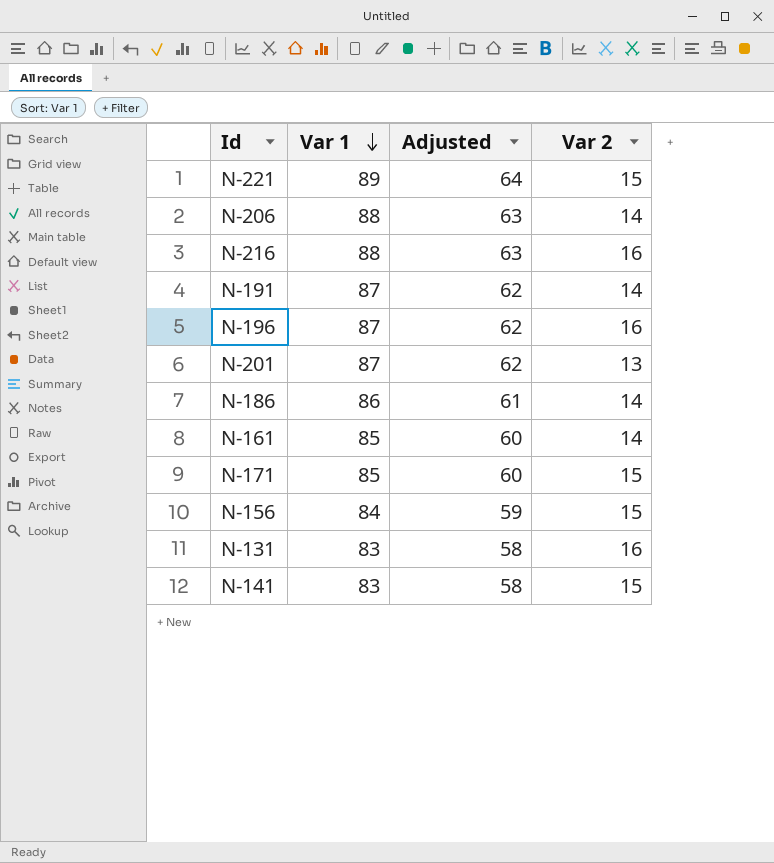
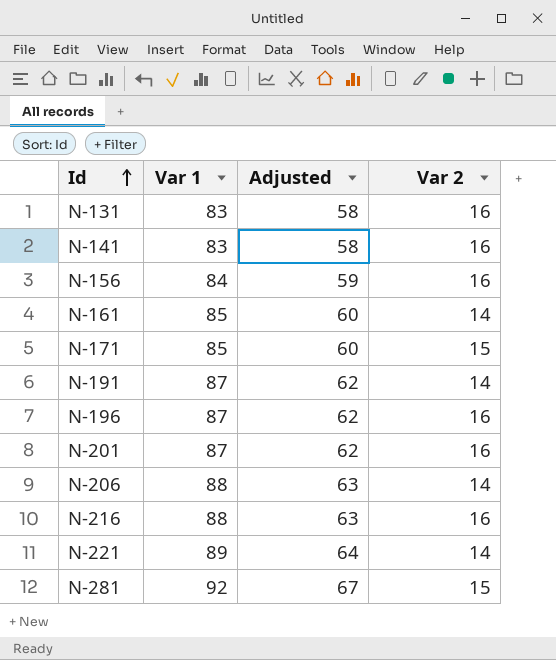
row order: Var 1 descending -> Id ascending
row N-186: 86 | 61 | 14 -> none
N-141 | Var 2: 15 -> 16
N-156 | Var 2: 15 -> 16
N-201 | Var 2: 13 -> 16
N-221 | Var 2: 15 -> 14
row N-281: none -> 92 | 67 | 15

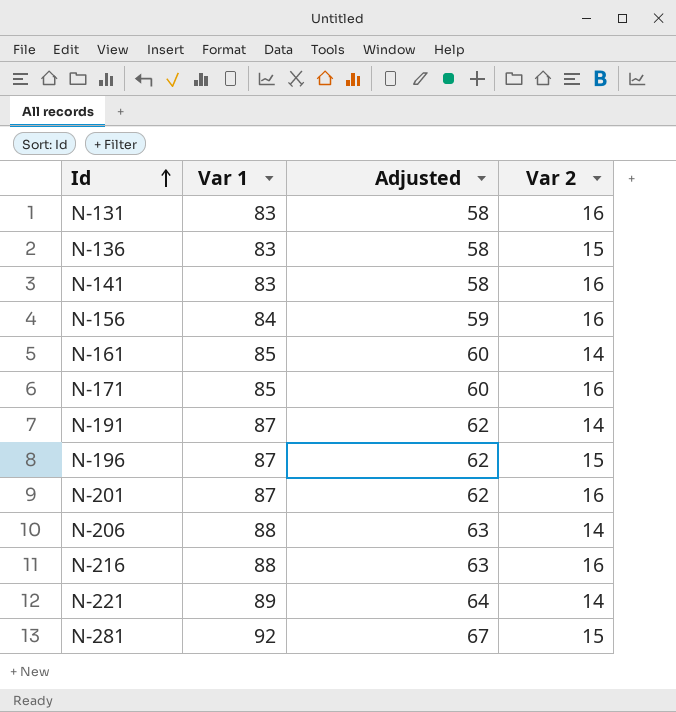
row N-136: none -> 83 | 58 | 15
N-171 | Var 2: 15 -> 16
N-196 | Var 2: 16 -> 15

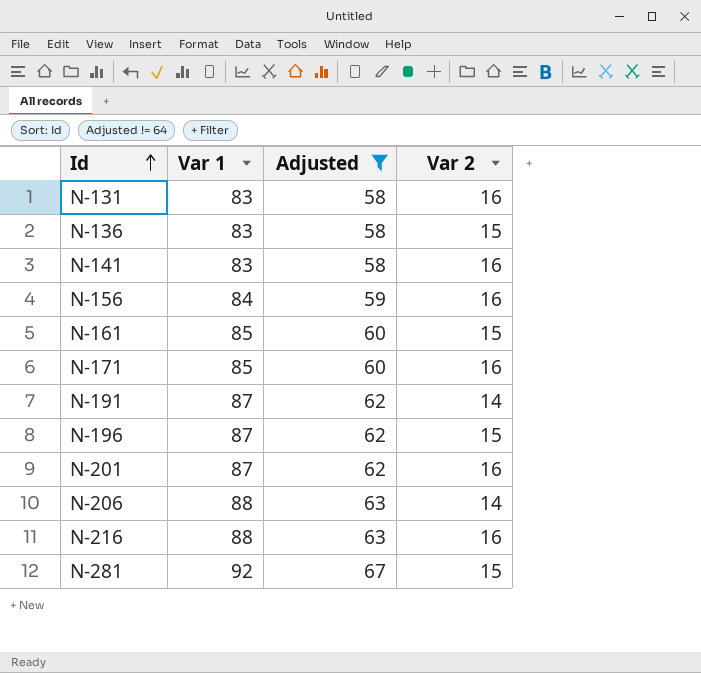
filter: none -> Adjusted != 64
N-161 | Var 2: 14 -> 15

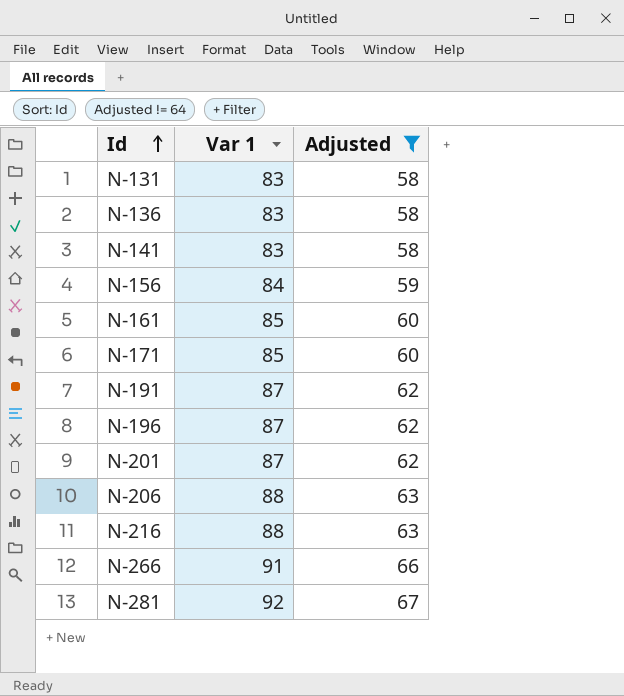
column Var 2 | position: 4 -> none
row N-266: none -> 91 | 66

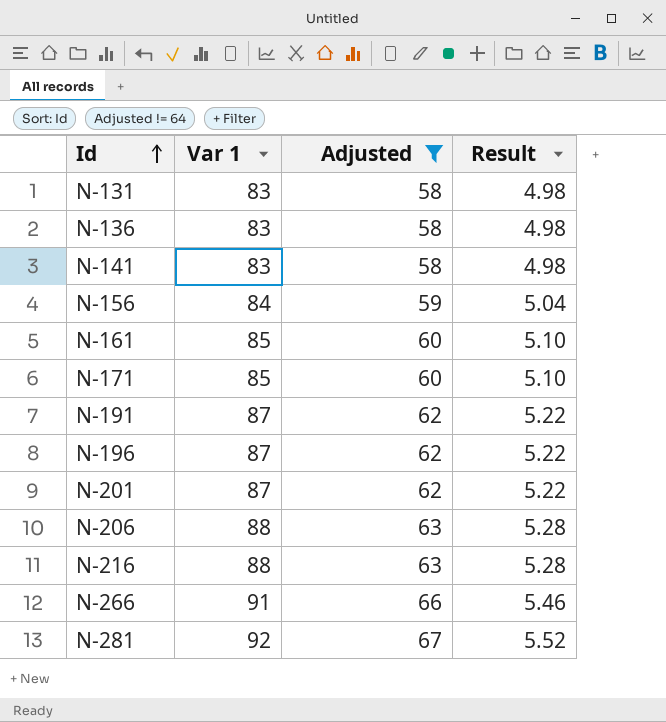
column Result | formula: none -> [Var 1] * 0.06

